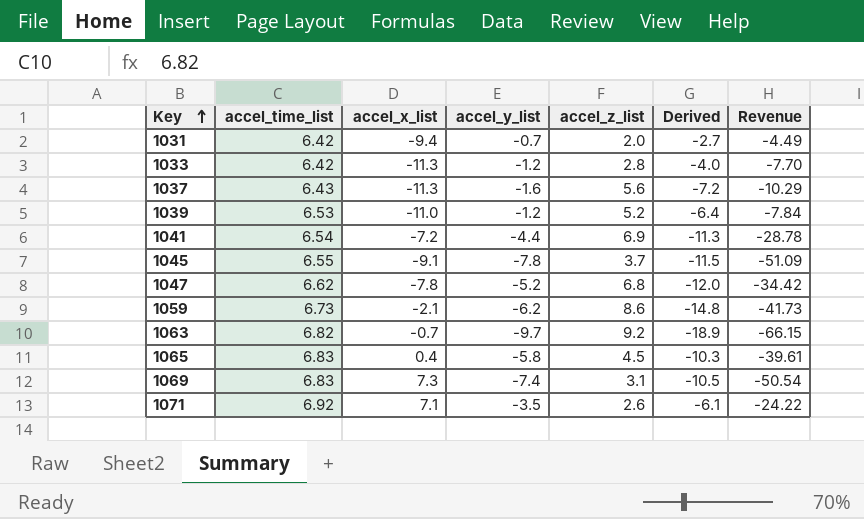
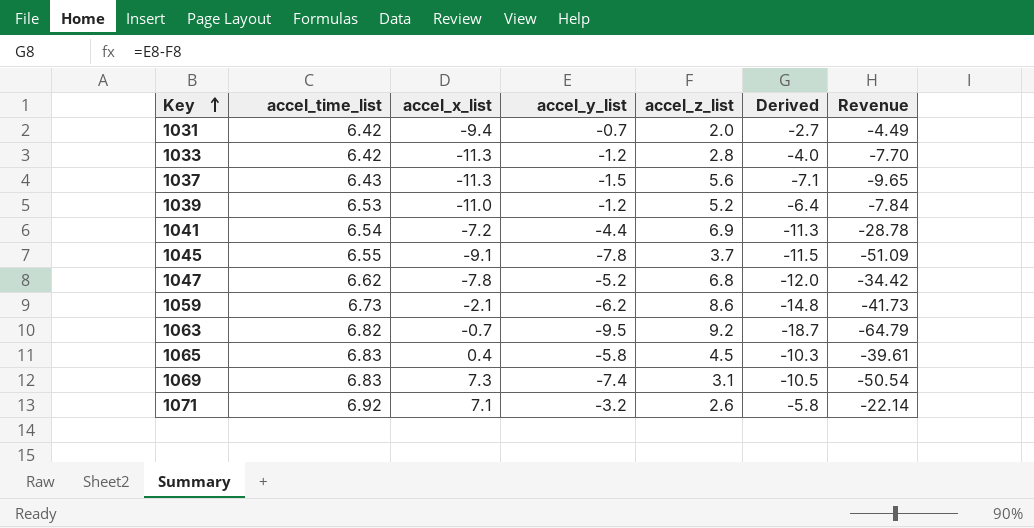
1037 | accel_y_list: -1.6 -> -1.5
1037 | Derived: -7.2 -> -7.1
1037 | Revenue: -10.29 -> -9.65
1063 | accel_y_list: -9.7 -> -9.5
1063 | Derived: -18.9 -> -18.7
1063 | Revenue: -66.15 -> -64.79
1071 | accel_y_list: -3.5 -> -3.2
1071 | Derived: -6.1 -> -5.8
1071 | Revenue: -24.22 -> -22.14

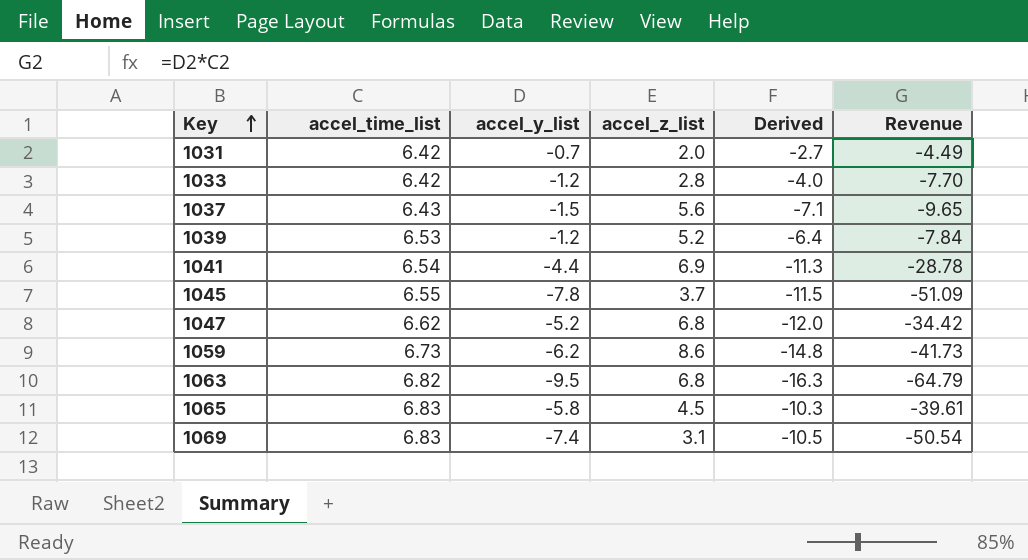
column accel_x_list | position: 3 -> none
row 1071: 6.92 | 7.1 | -3.2 | 2.6 | -5.8 | -22.14 -> none
1063 | accel_z_list: 9.2 -> 6.8
1063 | Derived: -18.7 -> -16.3

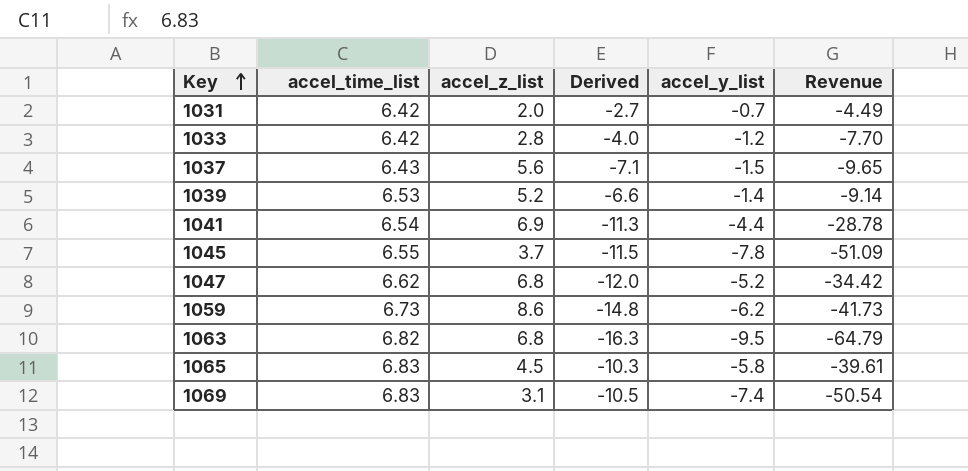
column accel_y_list | position: 3 -> 5
1039 | Derived: -6.4 -> -6.6
1039 | accel_y_list: -1.2 -> -1.4
1039 | Revenue: -7.84 -> -9.14

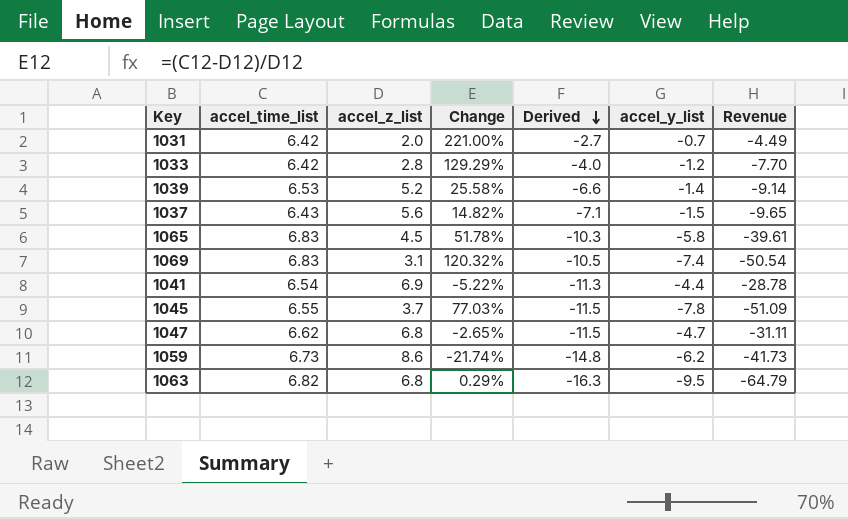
row order: Key ascending -> Derived descending
column Change | formula: none -> ([accel_time_list] - [accel_z_list]) / [accel_z_list]
1047 | Derived: -12.0 -> -11.5
1047 | accel_y_list: -5.2 -> -4.7
1047 | Revenue: -34.42 -> -31.11

